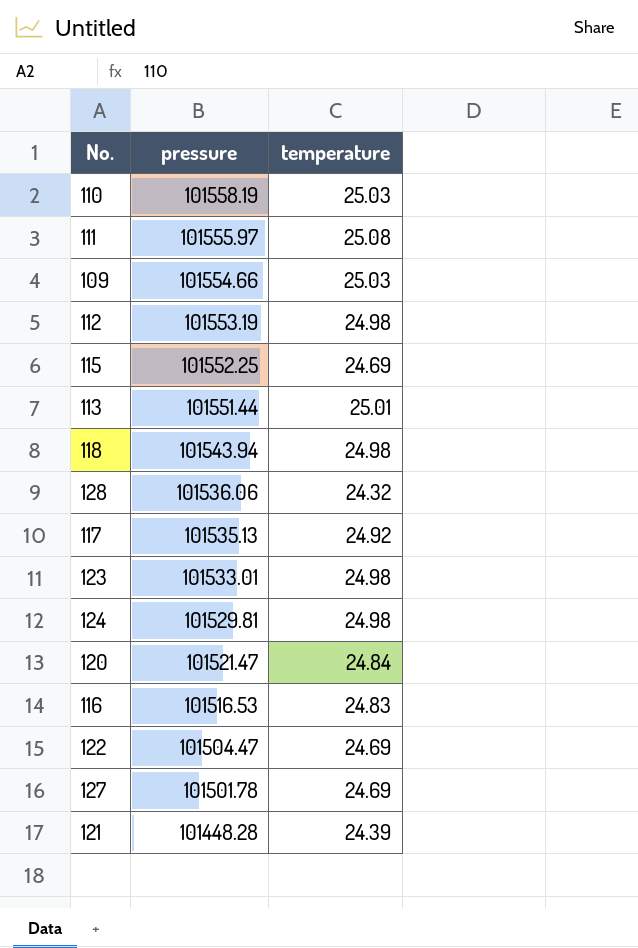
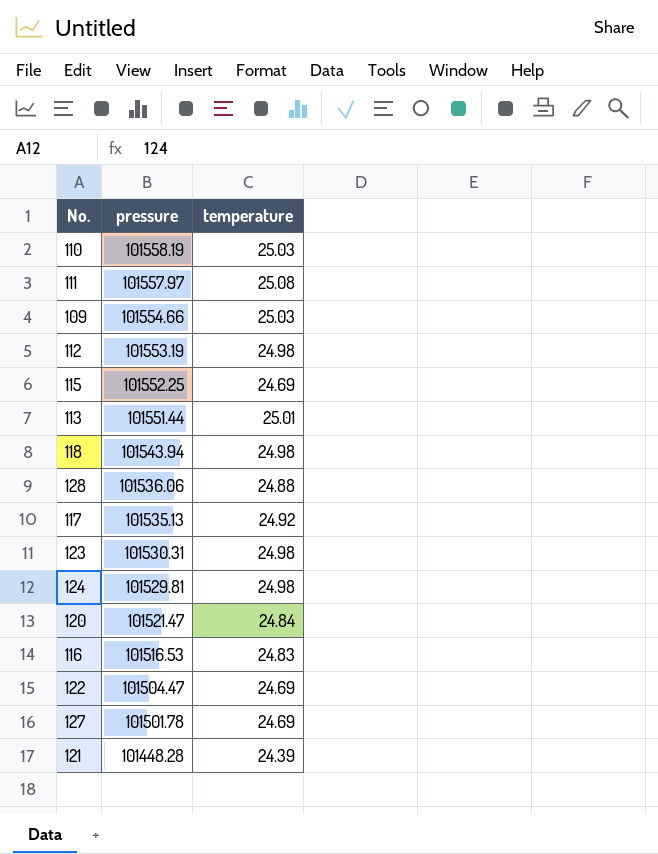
111 | pressure: 101555.97 -> 101557.97
128 | temperature: 24.32 -> 24.88
123 | pressure: 101533.01 -> 101530.31

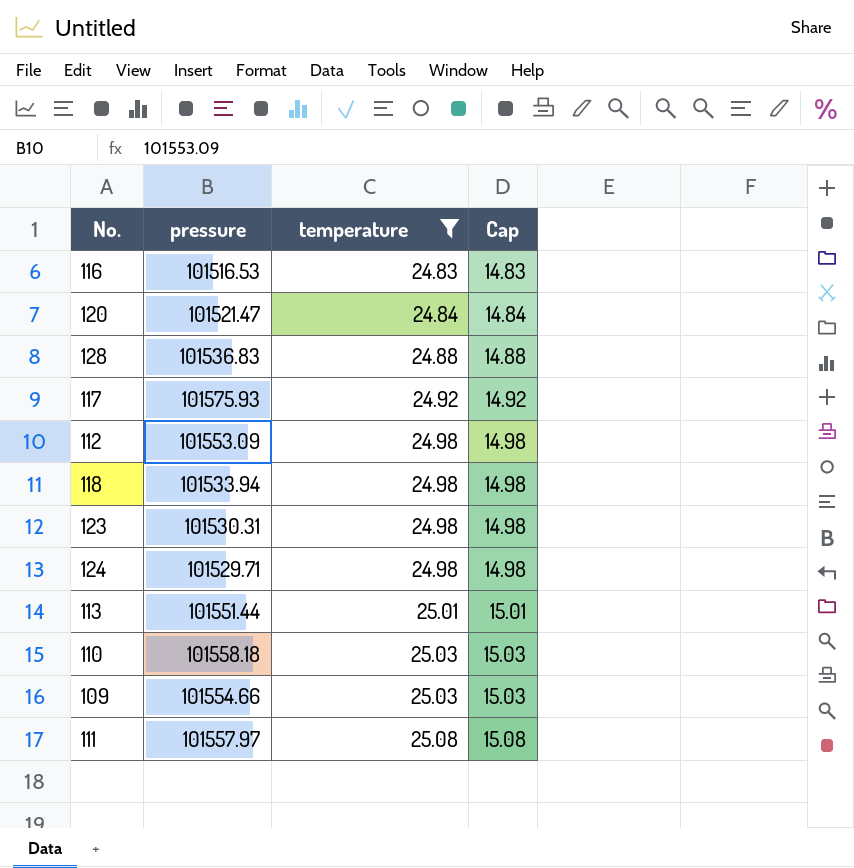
filter: none -> temperature >= 24.83
row order: pressure descending -> temperature ascending
column Cap | formula: none -> [temperature] - 10
128 | pressure: 101536.06 -> 101536.83
117 | pressure: 101535.13 -> 101575.93
112 | pressure: 101553.19 -> 101553.09
118 | pressure: 101543.94 -> 101533.94
124 | pressure: 101529.81 -> 101529.71
110 | pressure: 101558.19 -> 101558.18

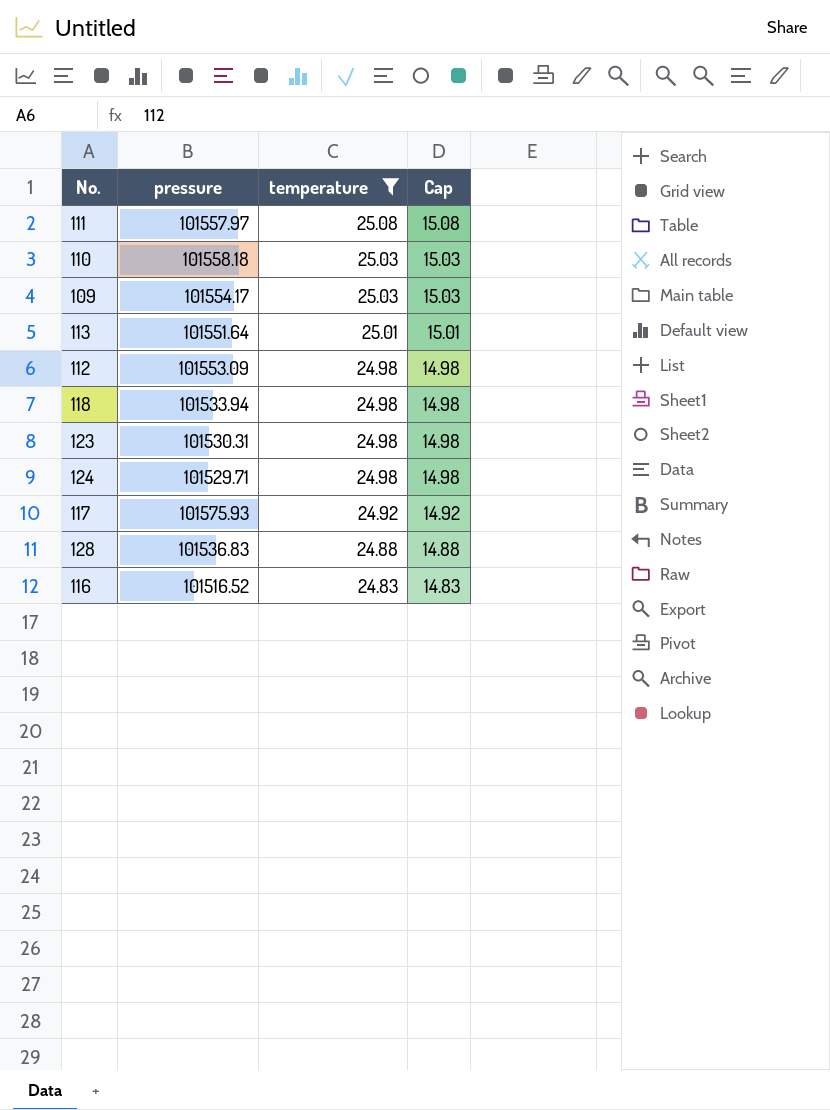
row order: temperature ascending -> temperature descending
row 120: 101521.47 | 24.84 | 14.84 -> none
109 | pressure: 101554.66 -> 101554.17
113 | pressure: 101551.44 -> 101551.64
116 | pressure: 101516.53 -> 101516.52

